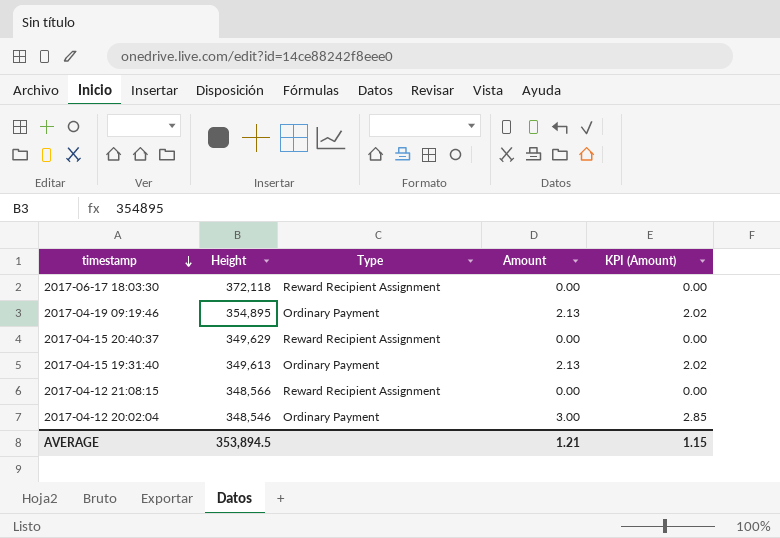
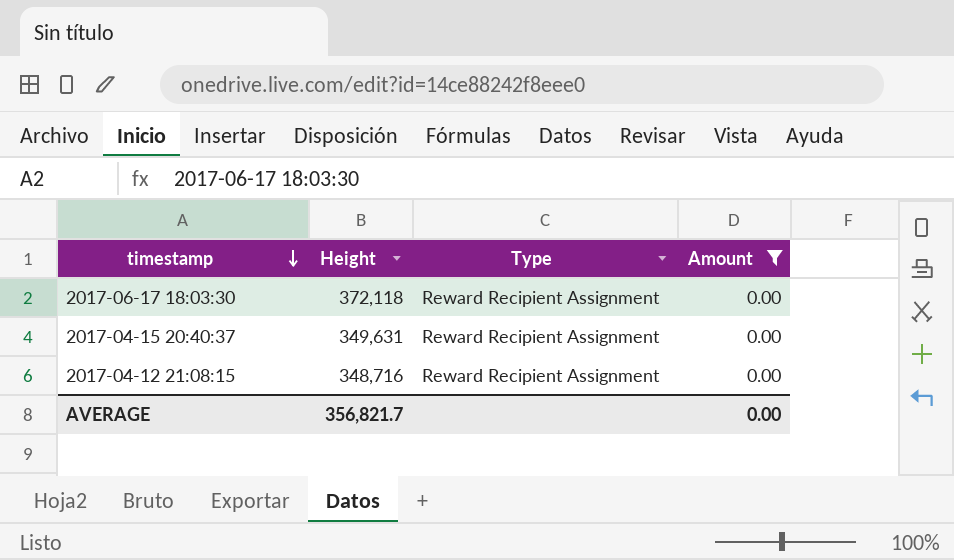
filter: none -> Amount = 0.00
column KPI (Amount) | formula: [Amount] * 0.95 -> none
2017-04-15 20:40:37 | Height: 349,629 -> 349,631
2017-04-12 21:08:15 | Height: 348,566 -> 348,716
AVERAGE | Height: 353,894.5 -> 356,821.7
AVERAGE | Amount: 1.21 -> 0.00

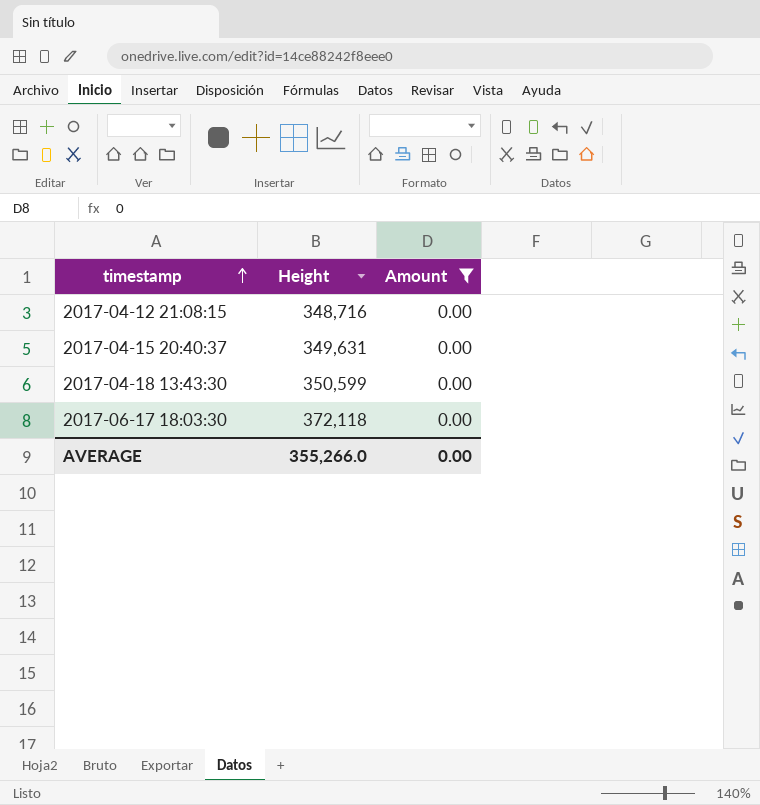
row order: timestamp descending -> timestamp ascending
column Type | position: 3 -> none
row 2017-04-18 13:43:30: none -> 350,599 | 0.00
AVERAGE | Height: 356,821.7 -> 355,266.0

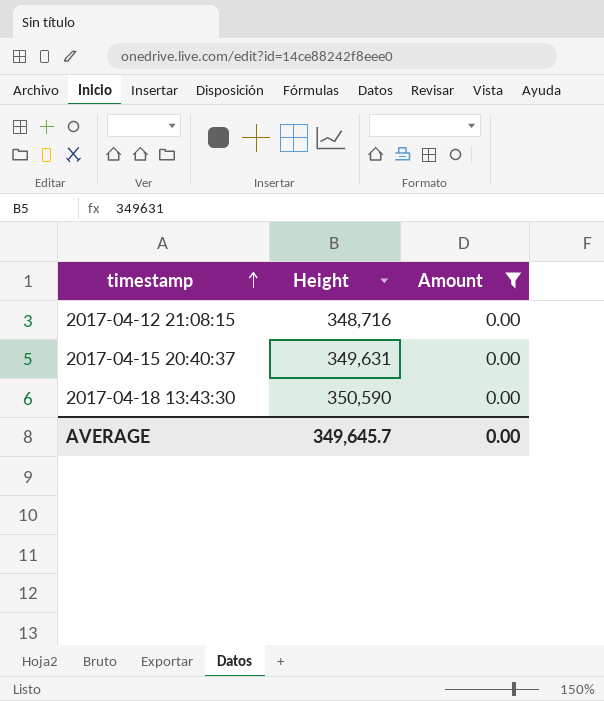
row 2017-06-17 18:03:30: 372,118 | 0.00 -> none
2017-04-18 13:43:30 | Height: 350,599 -> 350,590
AVERAGE | Height: 355,266.0 -> 349,645.7

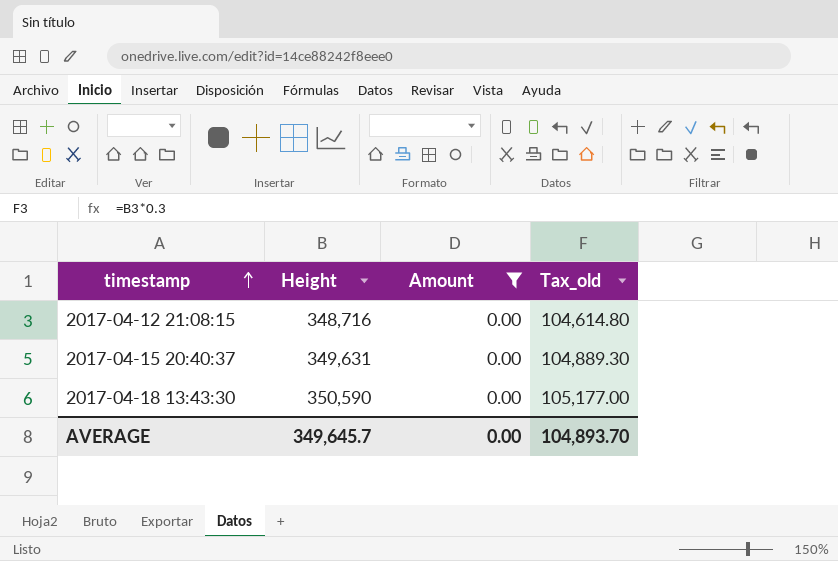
column Tax_old | formula: none -> [Height] * 0.3

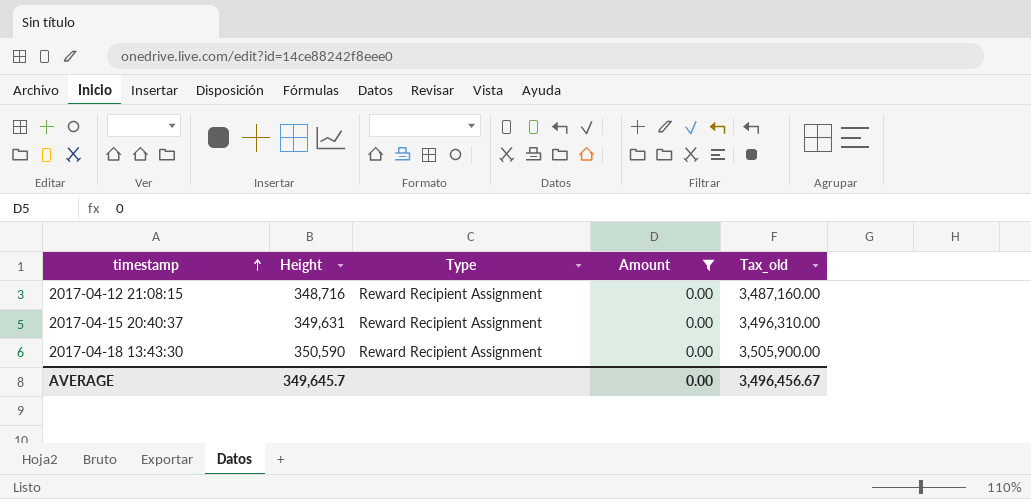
column Type | position: none -> 3
column Tax_old | formula: [Height] * 0.3 -> [Height] * 10
AVERAGE | Tax_old: 104,893.70 -> 3,496,456.67

